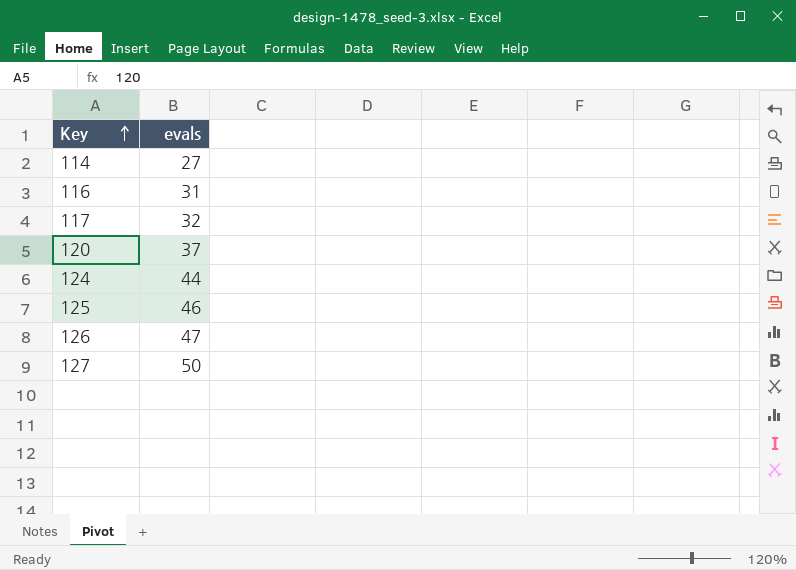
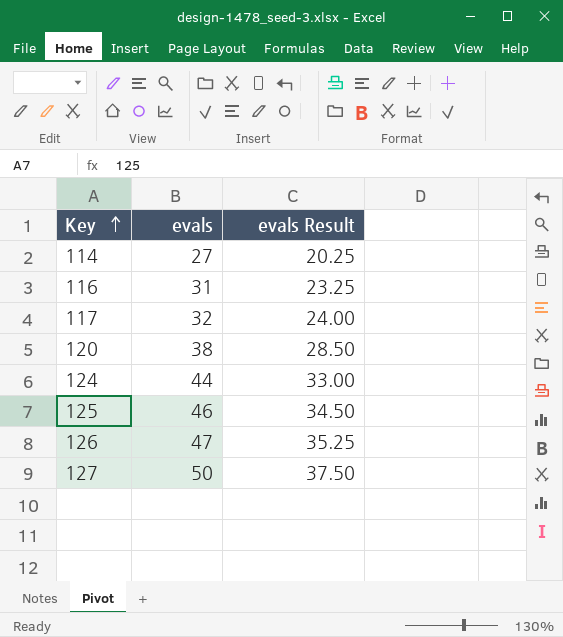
column evals Result | formula: none -> [evals] * 0.75
120 | evals: 37 -> 38

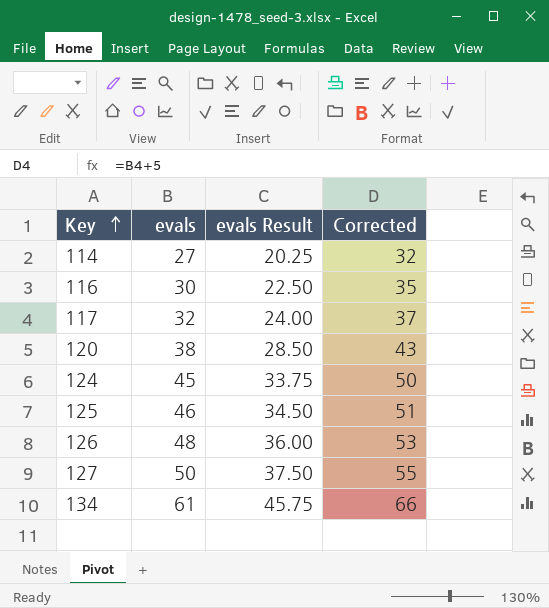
column Corrected | formula: none -> [evals] + 5
116 | evals: 31 -> 30
116 | evals Result: 23.25 -> 22.50
124 | evals: 44 -> 45
124 | evals Result: 33.00 -> 33.75
126 | evals: 47 -> 48
126 | evals Result: 35.25 -> 36.00
row 134: none -> 61 | 45.75 | 66

